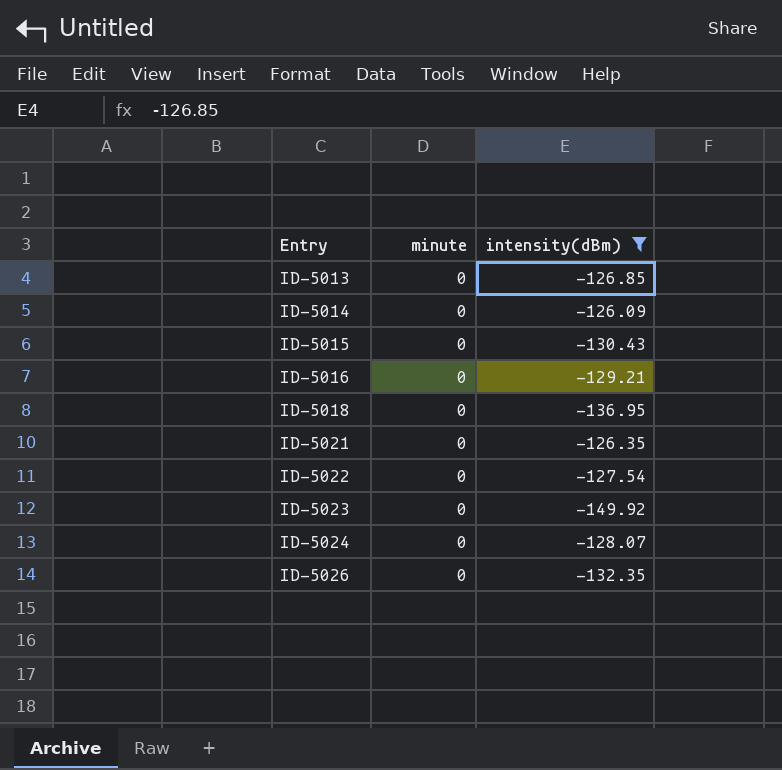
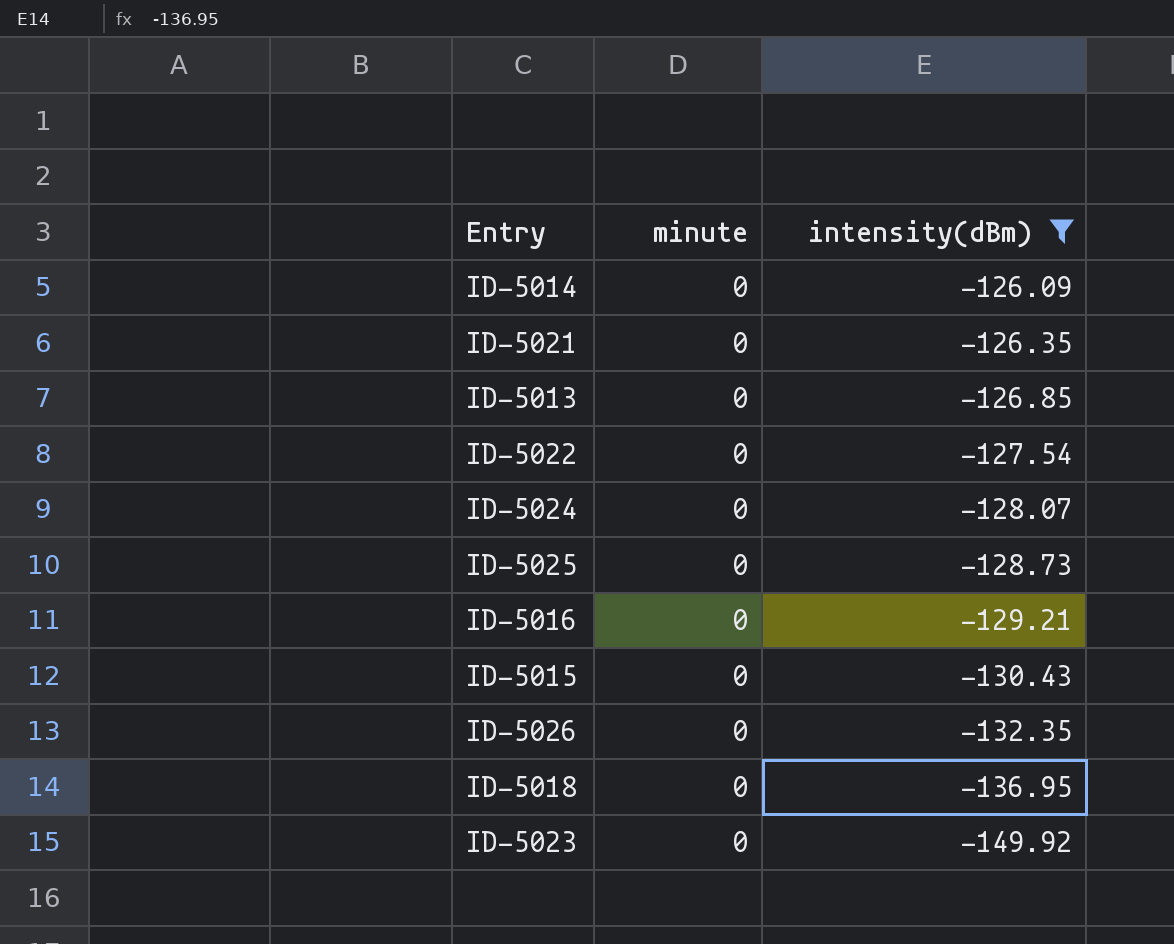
row order: Entry ascending -> intensity(dBm) descending
row ID-5025: none -> 0 | -128.73

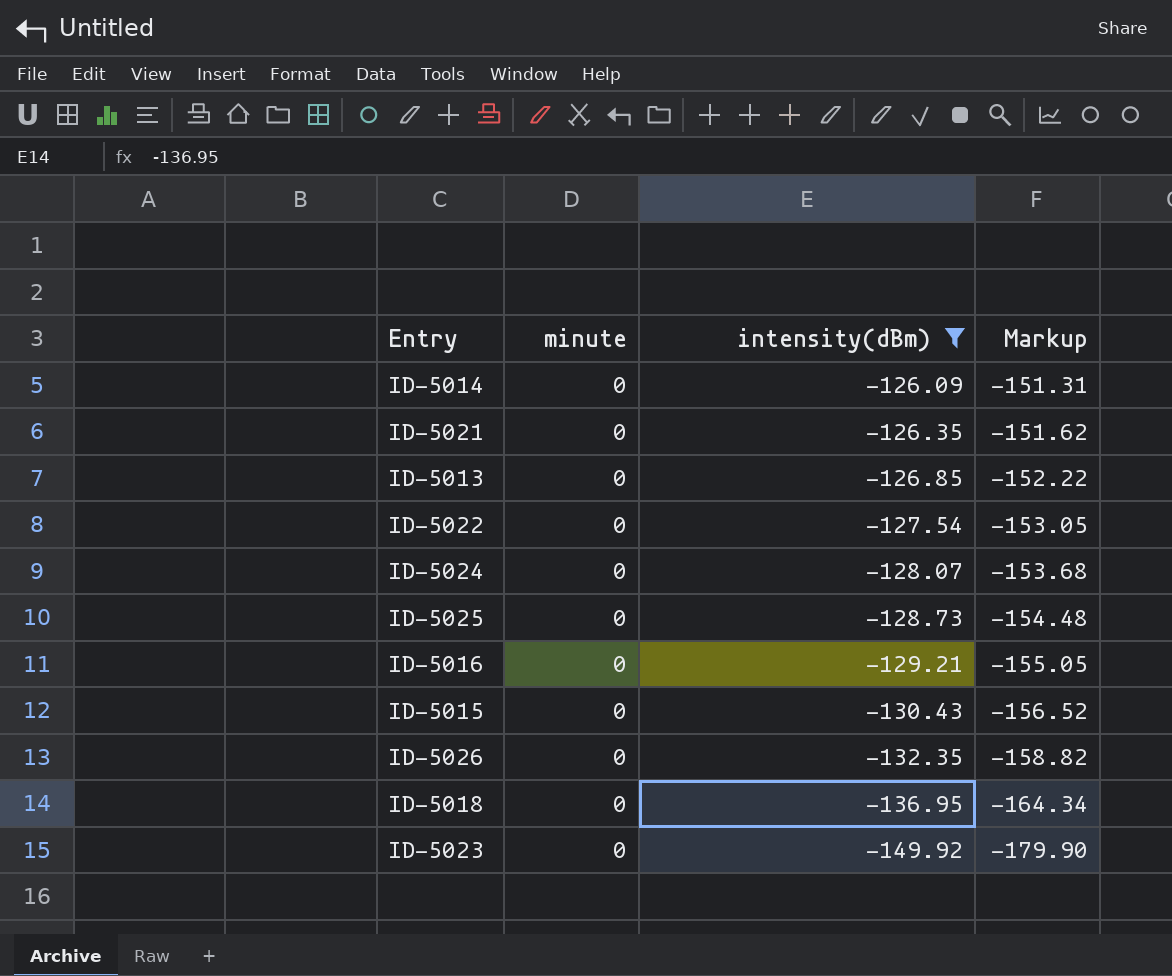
column Markup | formula: none -> [intensity(dBm)] * 1.2

